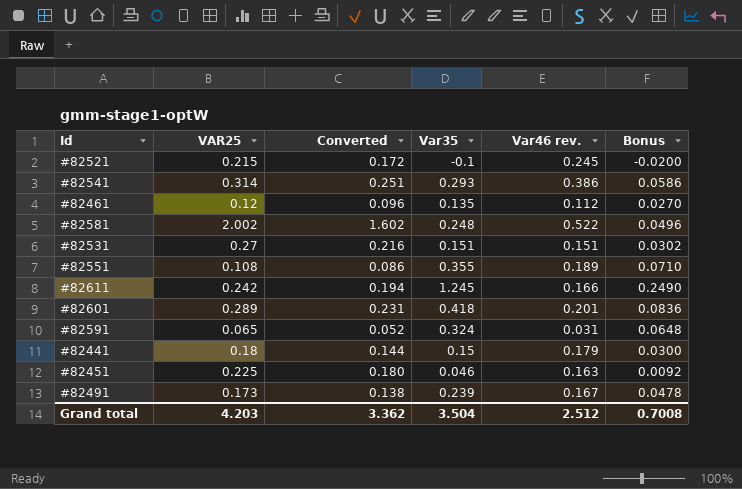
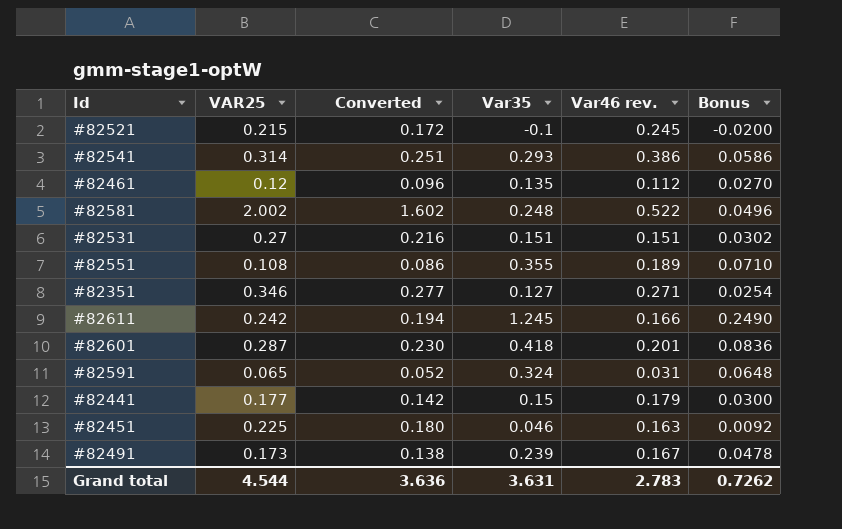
row #82351: none -> 0.346 | 0.277 | 0.127 | 0.271 | 0.0254
#82601 | VAR25: 0.289 -> 0.287
#82601 | Converted: 0.231 -> 0.230
#82441 | VAR25: 0.18 -> 0.177
#82441 | Converted: 0.144 -> 0.142
Grand total | VAR25: 4.203 -> 4.544
Grand total | Converted: 3.362 -> 3.636
Grand total | Var35: 3.504 -> 3.631
Grand total | Var46 rev.: 2.512 -> 2.783
Grand total | Bonus: 0.7008 -> 0.7262

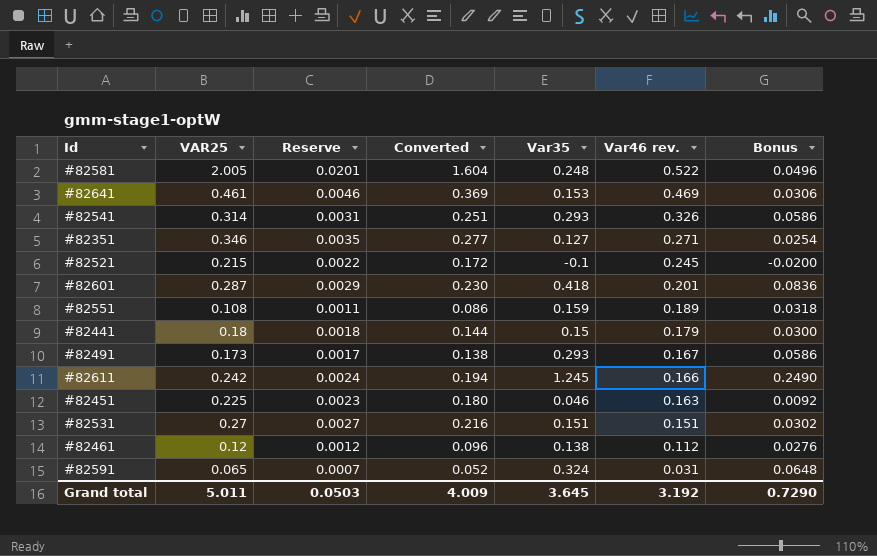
row order: none -> Var46 rev. descending
column Reserve | formula: none -> [VAR25] * 0.01
#82581 | VAR25: 2.002 -> 2.005
#82581 | Converted: 1.602 -> 1.604
row #82641: none -> 0.461 | 0.0046 | 0.369 | 0.153 | 0.469 | 0.0306
#82541 | Var46 rev.: 0.386 -> 0.326
#82551 | Var35: 0.355 -> 0.159
#82551 | Bonus: 0.0710 -> 0.0318
#82441 | VAR25: 0.177 -> 0.18
#82441 | Converted: 0.142 -> 0.144
#82491 | Var35: 0.239 -> 0.293
#82491 | Bonus: 0.0478 -> 0.0586
#82461 | Var35: 0.135 -> 0.138
#82461 | Bonus: 0.0270 -> 0.0276
Grand total | VAR25: 4.544 -> 5.011
Grand total | Converted: 3.636 -> 4.009
Grand total | Var35: 3.631 -> 3.645
Grand total | Var46 rev.: 2.783 -> 3.192
Grand total | Bonus: 0.7262 -> 0.7290

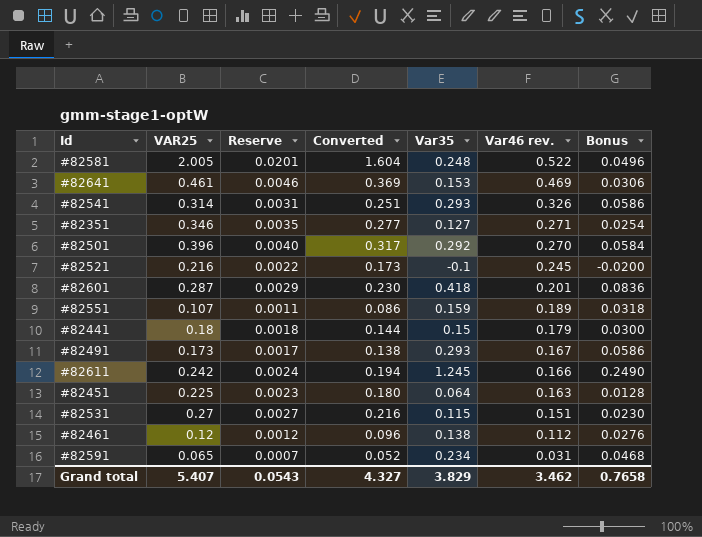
row #82501: none -> 0.396 | 0.0040 | 0.317 | 0.292 | 0.270 | 0.0584
#82521 | VAR25: 0.215 -> 0.216
#82521 | Converted: 0.172 -> 0.173
#82551 | VAR25: 0.108 -> 0.107
#82451 | Var35: 0.046 -> 0.064
#82451 | Bonus: 0.0092 -> 0.0128
#82531 | Var35: 0.151 -> 0.115
#82531 | Bonus: 0.0302 -> 0.0230
#82591 | Var35: 0.324 -> 0.234
#82591 | Bonus: 0.0648 -> 0.0468
Grand total | VAR25: 5.011 -> 5.407
Grand total | Reserve: 0.0503 -> 0.0543
Grand total | Converted: 4.009 -> 4.327
Grand total | Var35: 3.645 -> 3.829
Grand total | Var46 rev.: 3.192 -> 3.462
Grand total | Bonus: 0.7290 -> 0.7658

